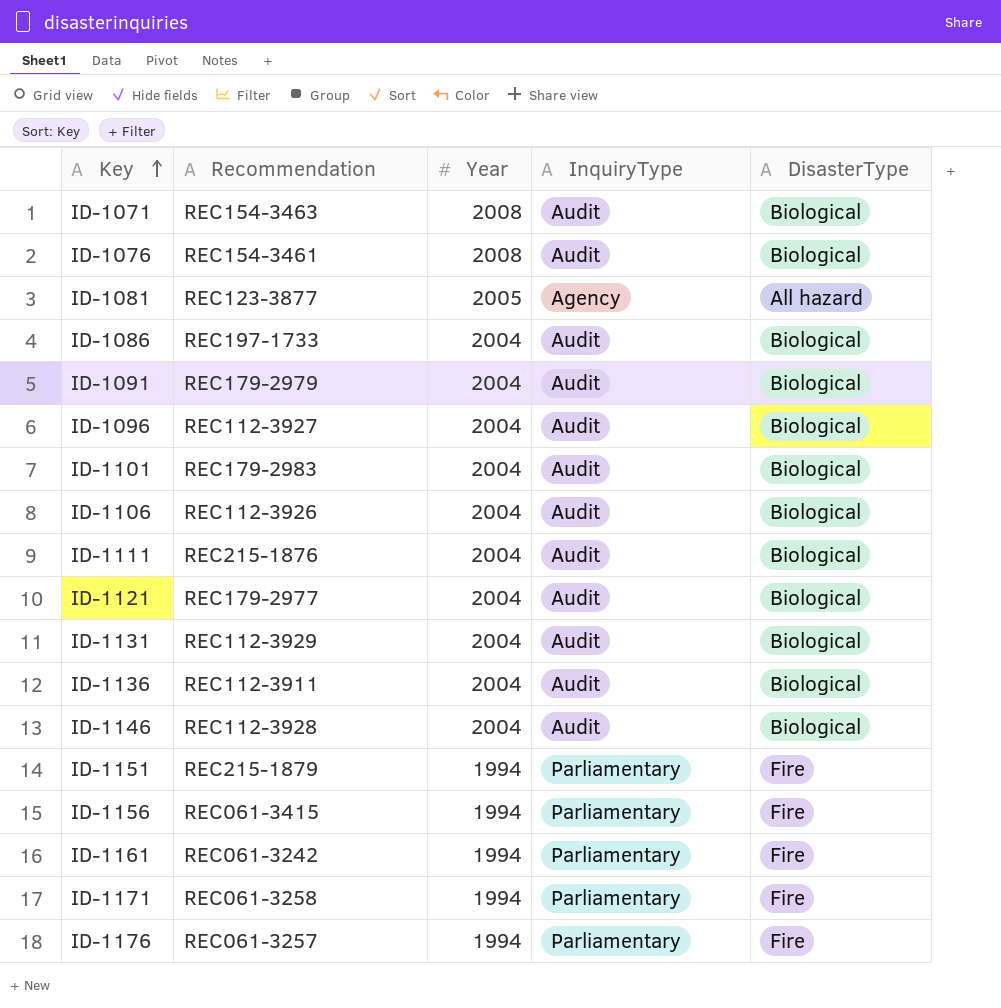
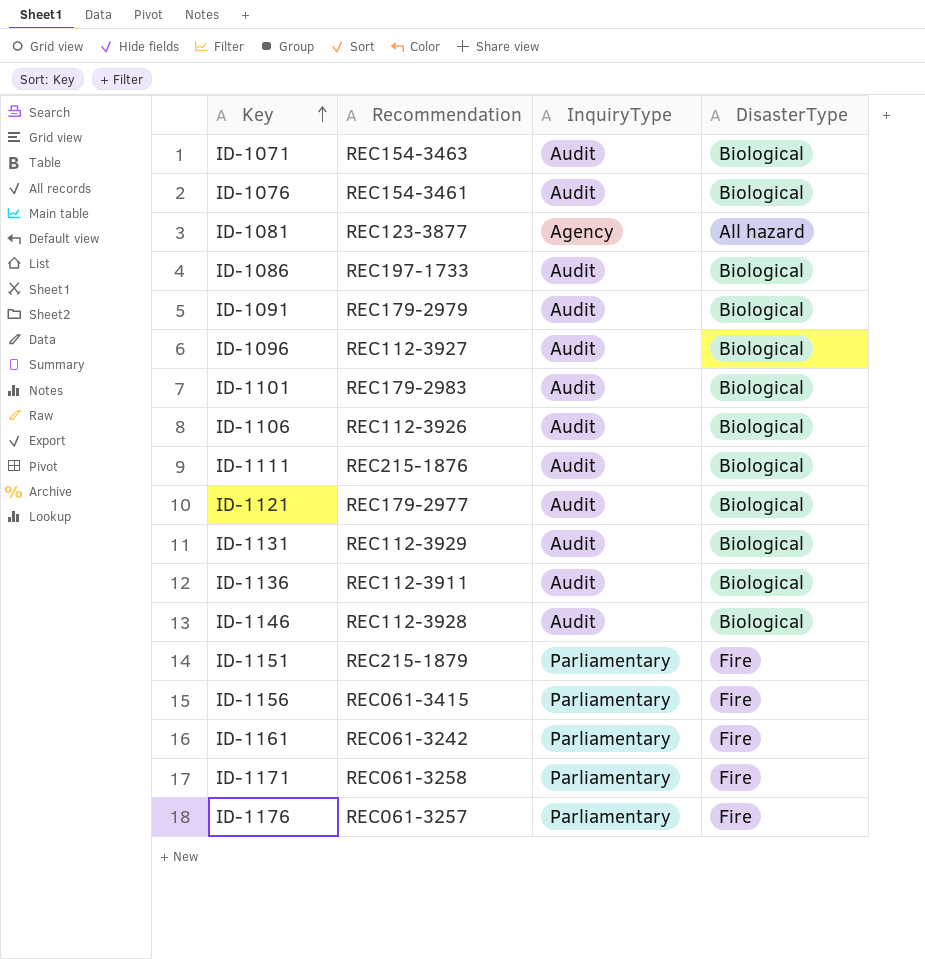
column Year | position: 3 -> none

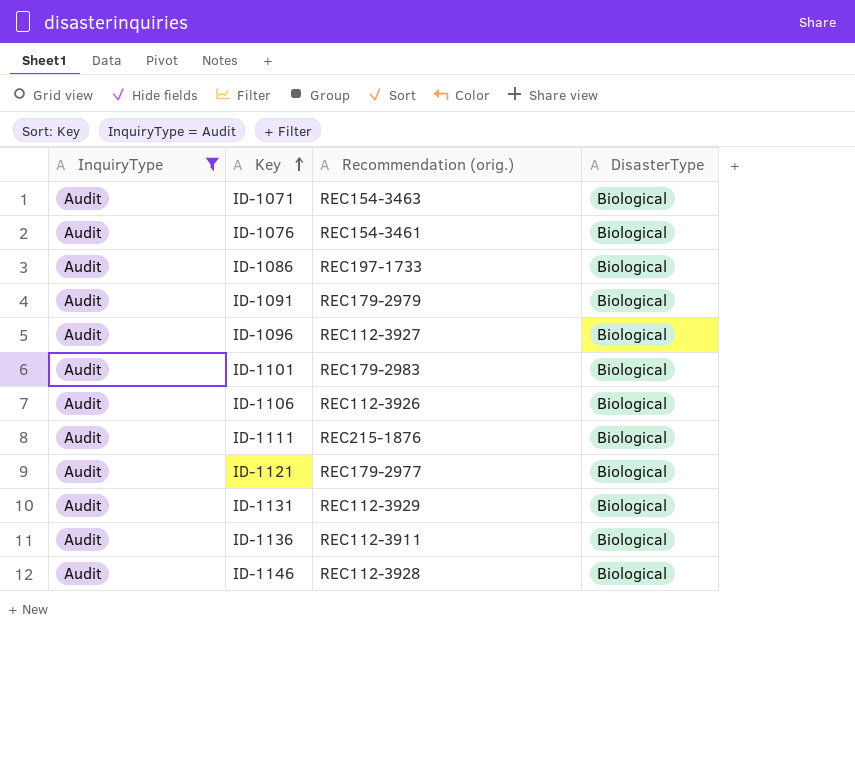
filter: none -> InquiryType = Audit
column InquiryType | position: 3 -> 1
column name: Recommendation -> Recommendation (orig.)

